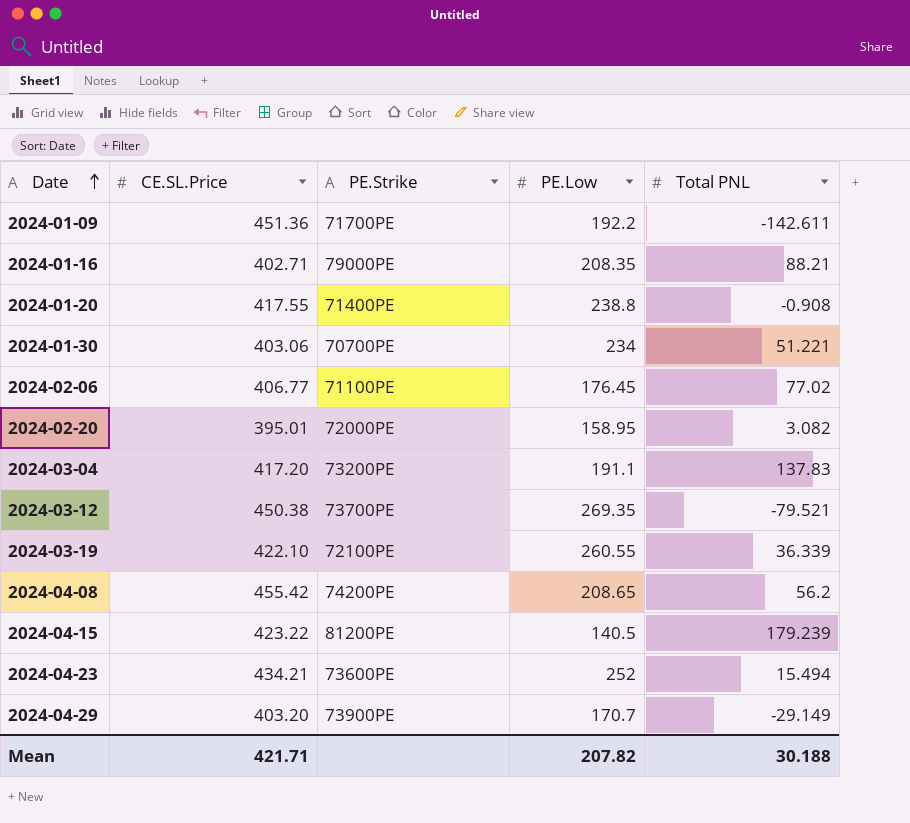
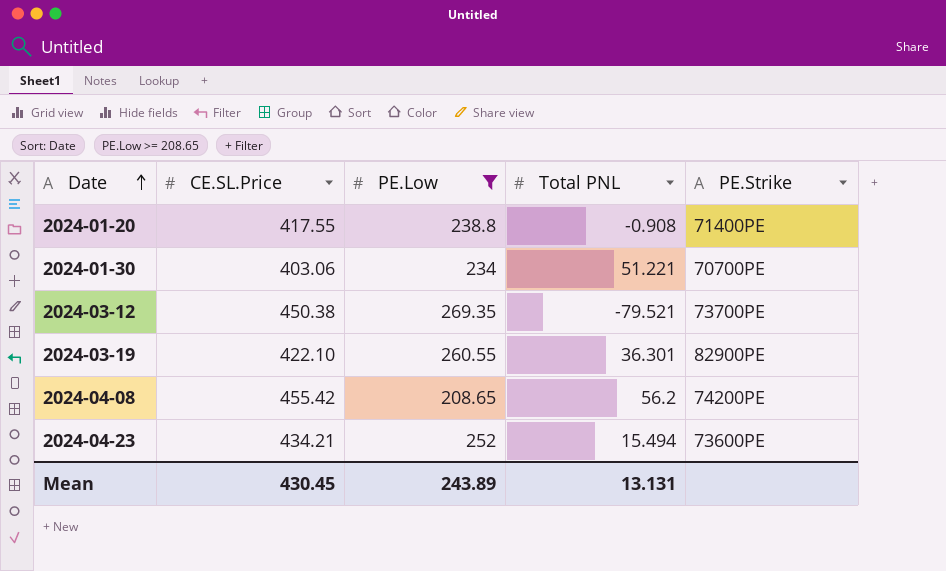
filter: none -> PE.Low >= 208.65
column PE.Strike | position: 3 -> 5
2024-03-19 | Total PNL: 36.339 -> 36.301
2024-03-19 | PE.Strike: 72100PE -> 82900PE
Mean | CE.SL.Price: 421.71 -> 430.45
Mean | PE.Low: 207.82 -> 243.89
Mean | Total PNL: 30.188 -> 13.131

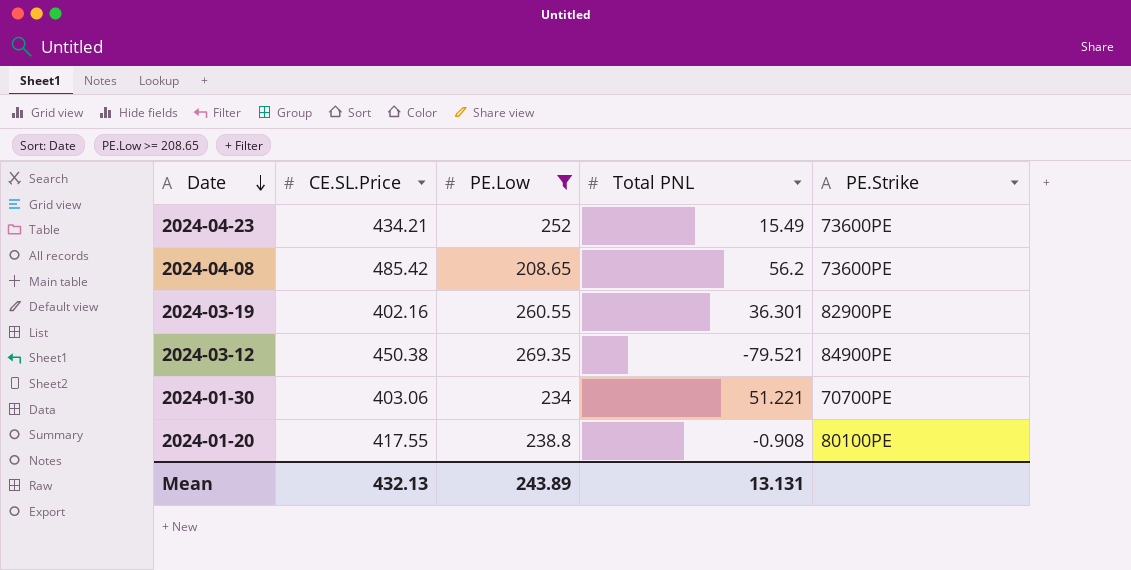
row order: Date ascending -> Date descending
2024-04-23 | Total PNL: 15.494 -> 15.49
2024-04-08 | CE.SL.Price: 455.42 -> 485.42
2024-04-08 | PE.Strike: 74200PE -> 73600PE
2024-03-19 | CE.SL.Price: 422.10 -> 402.16
2024-03-12 | PE.Strike: 73700PE -> 84900PE
2024-01-20 | PE.Strike: 71400PE -> 80100PE
Mean | CE.SL.Price: 430.45 -> 432.13

